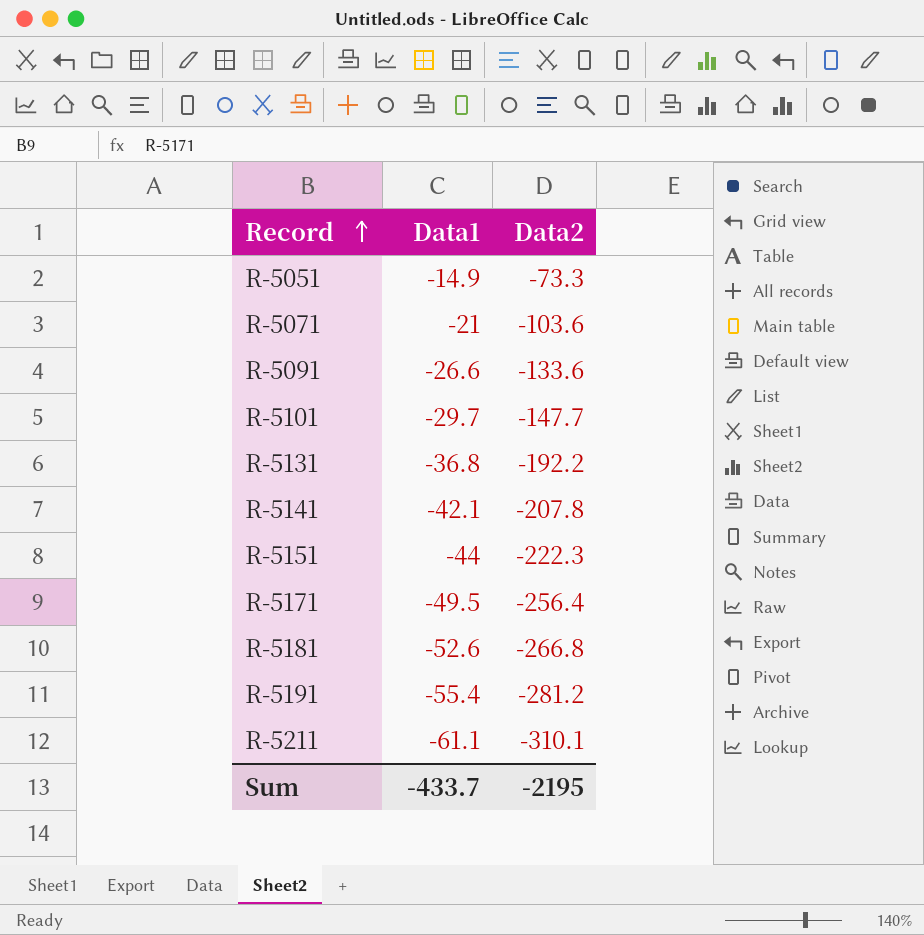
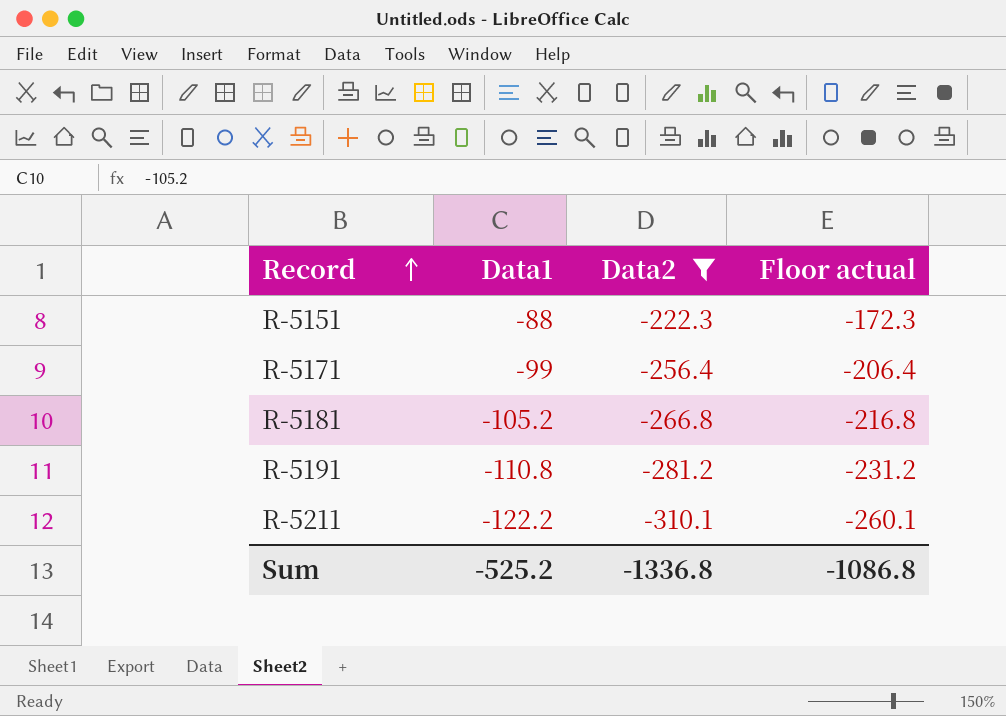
filter: none -> Data2 <= -222.3
column Floor actual | formula: none -> [Data2] + 50
R-5151 | Data1: -44 -> -88
R-5171 | Data1: -49.5 -> -99
R-5181 | Data1: -52.6 -> -105.2
R-5191 | Data1: -55.4 -> -110.8
R-5211 | Data1: -61.1 -> -122.2
Sum | Data1: -433.7 -> -525.2
Sum | Data2: -2195 -> -1336.8

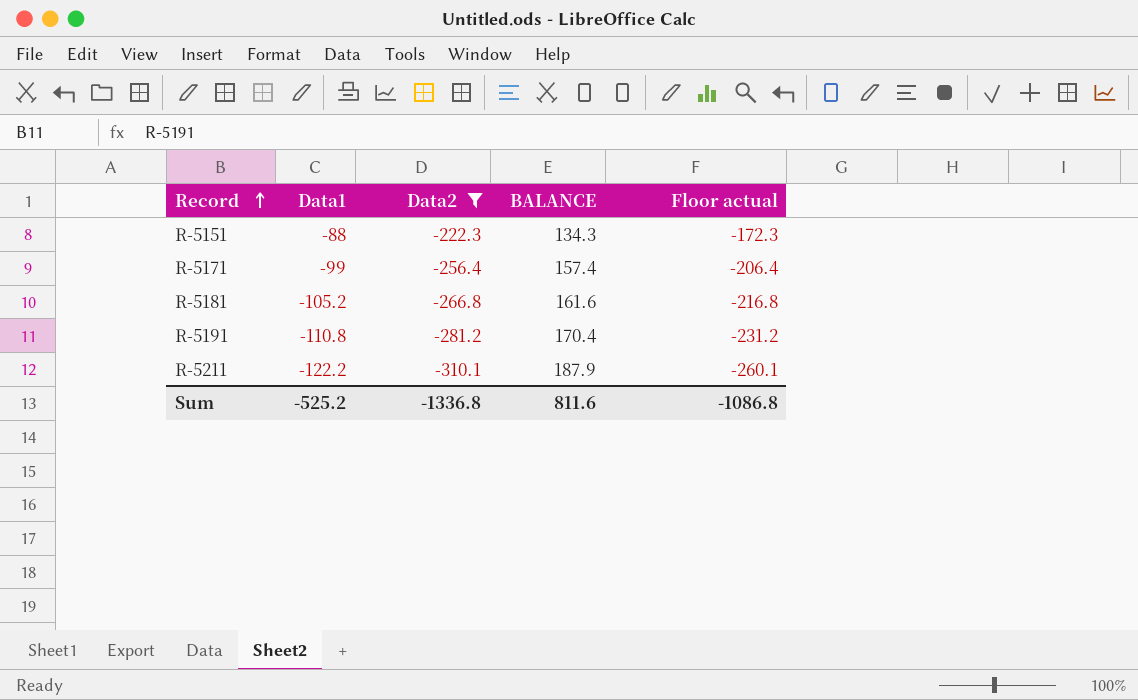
column BALANCE | formula: none -> [Data1] - [Data2]

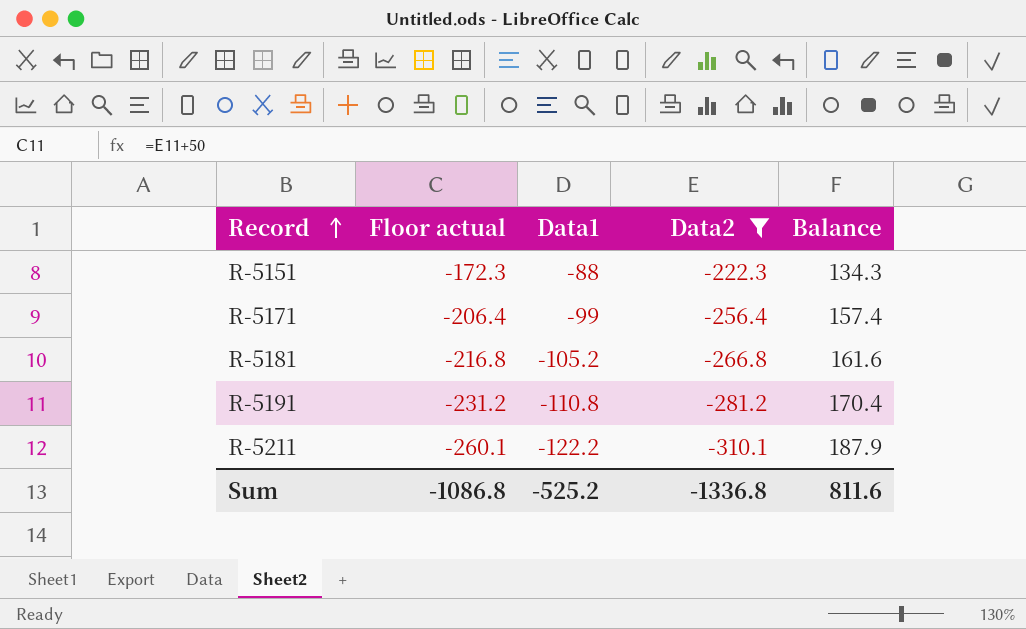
column Floor actual | position: 5 -> 2
column name: BALANCE -> Balance

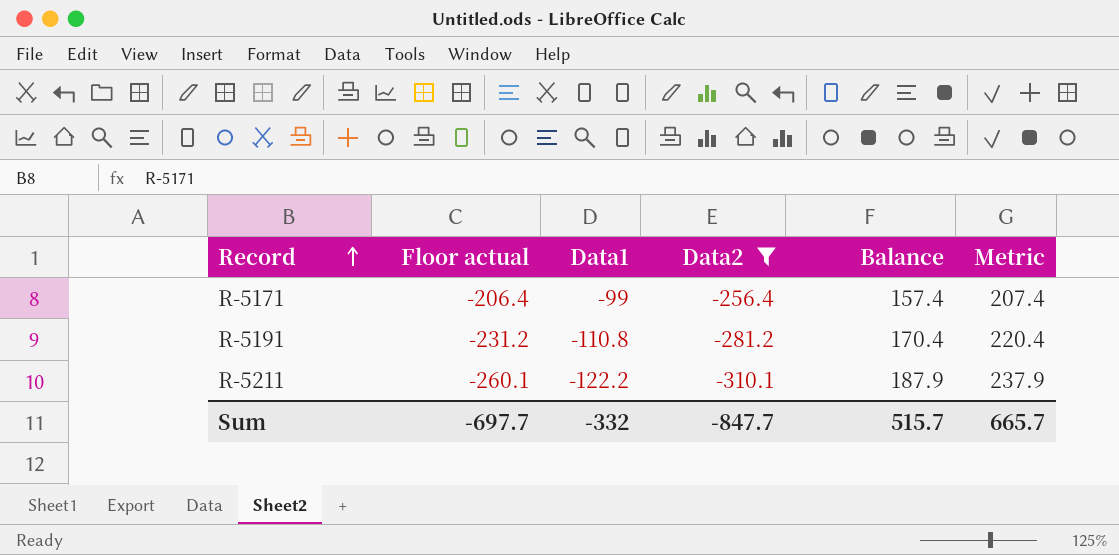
column Metric | formula: none -> [Balance] + 50
row R-5151: -172.3 | -88 | -222.3 | 134.3 -> none
row R-5181: -216.8 | -105.2 | -266.8 | 161.6 -> none
Sum | Floor actual: -1086.8 -> -697.7
Sum | Data1: -525.2 -> -332
Sum | Data2: -1336.8 -> -847.7
Sum | Balance: 811.6 -> 515.7

